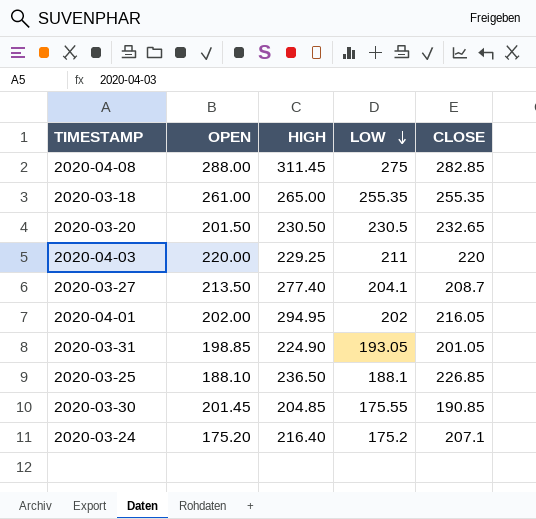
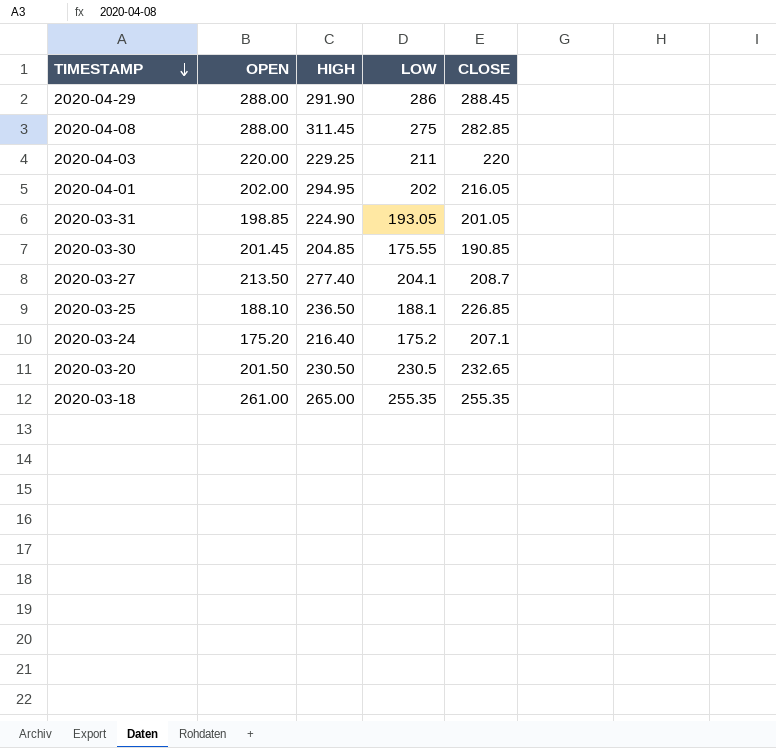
row order: LOW descending -> TIMESTAMP descending
row 2020-04-29: none -> 288.00 | 291.90 | 286 | 288.45

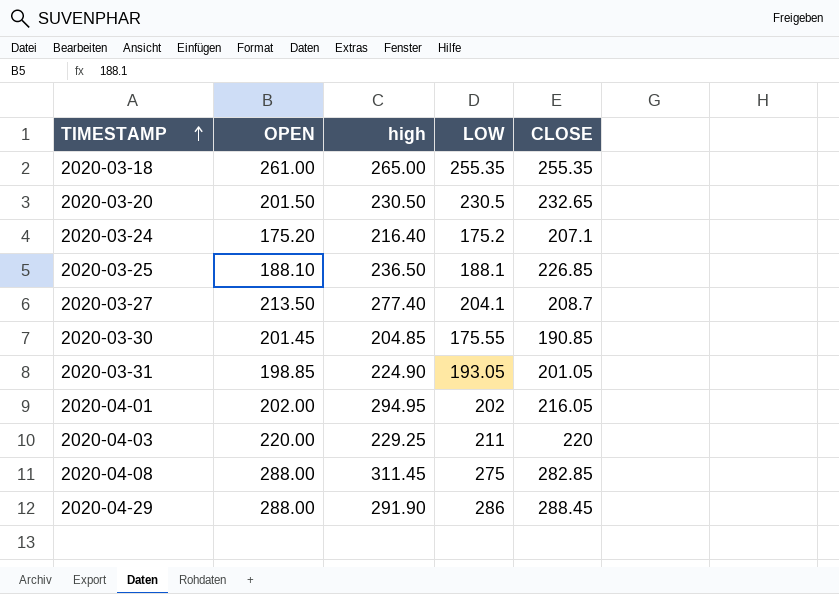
row order: TIMESTAMP descending -> TIMESTAMP ascending
column name: HIGH -> high

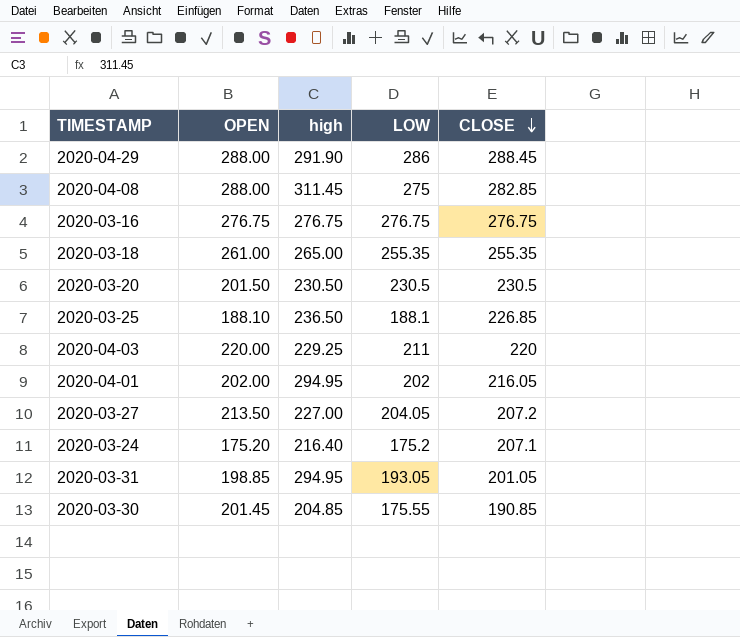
row order: TIMESTAMP ascending -> CLOSE descending
row 2020-03-16: none -> 276.75 | 276.75 | 276.75 | 276.75
2020-03-20 | CLOSE: 232.65 -> 230.5
2020-03-27 | high: 277.40 -> 227.00
2020-03-27 | LOW: 204.1 -> 204.05
2020-03-27 | CLOSE: 208.7 -> 207.2
2020-03-31 | high: 224.90 -> 294.95

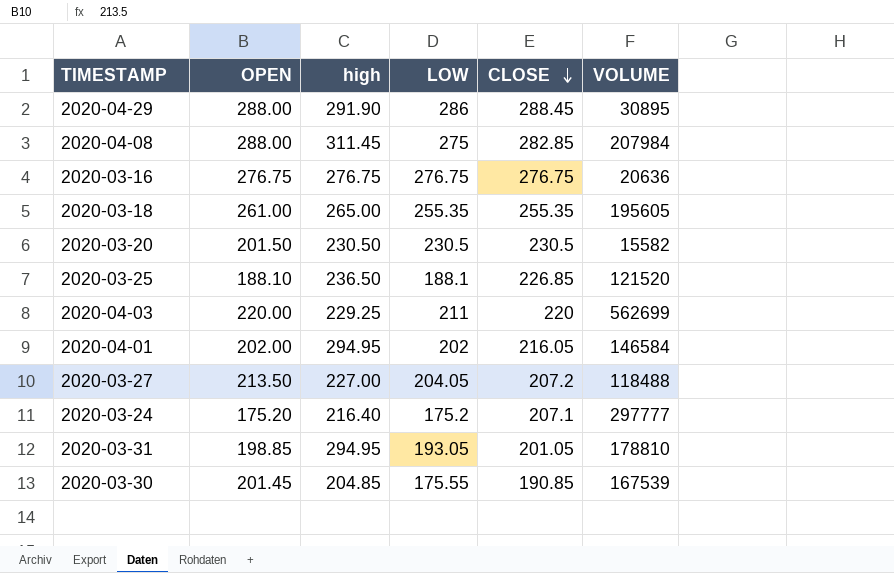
column VOLUME | position: none -> 6

